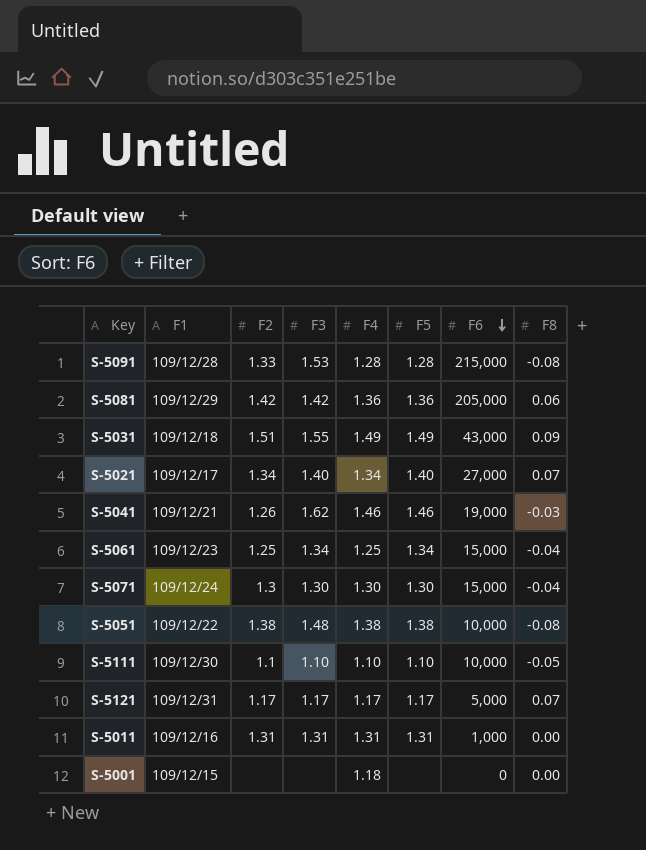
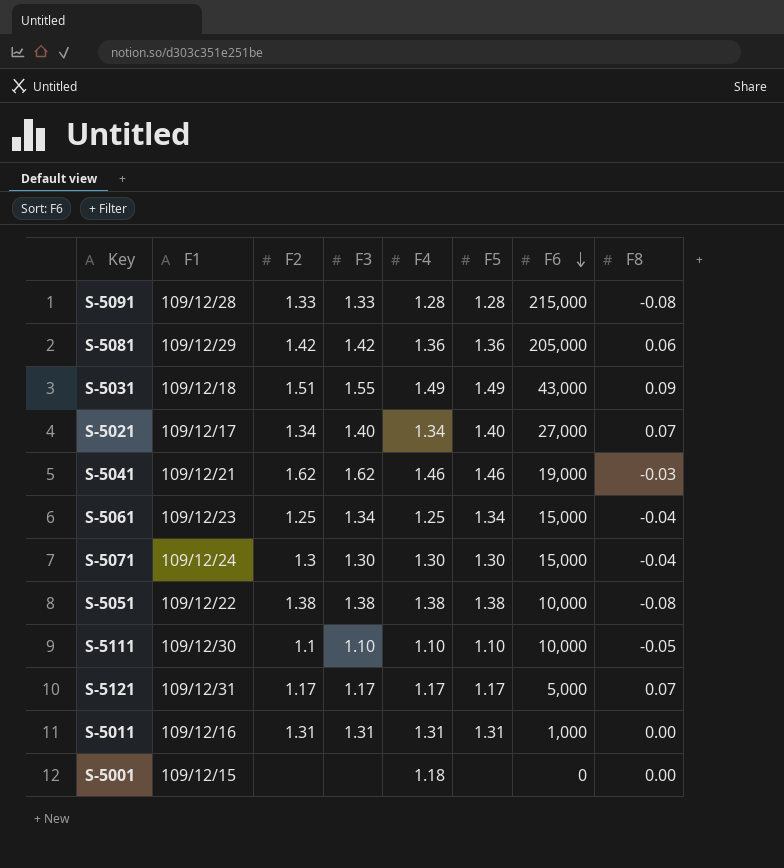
S-5091 | F3: 1.53 -> 1.33
S-5041 | F2: 1.26 -> 1.62
S-5051 | F3: 1.48 -> 1.38

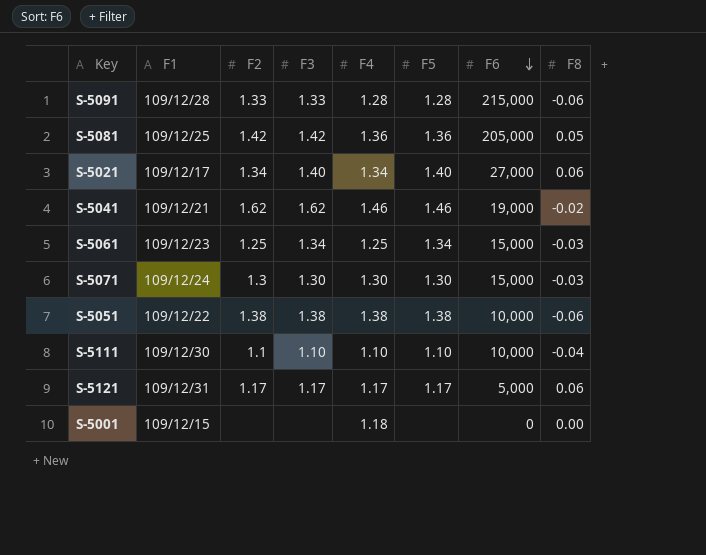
row S-5031: 109/12/18 | 1.51 | 1.55 | 1.49 | 1.49 | 43,000 | 0.09 -> none
row S-5011: 109/12/16 | 1.31 | 1.31 | 1.31 | 1.31 | 1,000 | 0.00 -> none
S-5091 | F8: -0.08 -> -0.06
S-5081 | F1: 109/12/29 -> 109/12/25
S-5081 | F8: 0.06 -> 0.05
S-5021 | F8: 0.07 -> 0.06
S-5041 | F8: -0.03 -> -0.02
S-5061 | F8: -0.04 -> -0.03
S-5071 | F8: -0.04 -> -0.03
S-5051 | F8: -0.08 -> -0.06
S-5111 | F8: -0.05 -> -0.04
S-5121 | F8: 0.07 -> 0.06

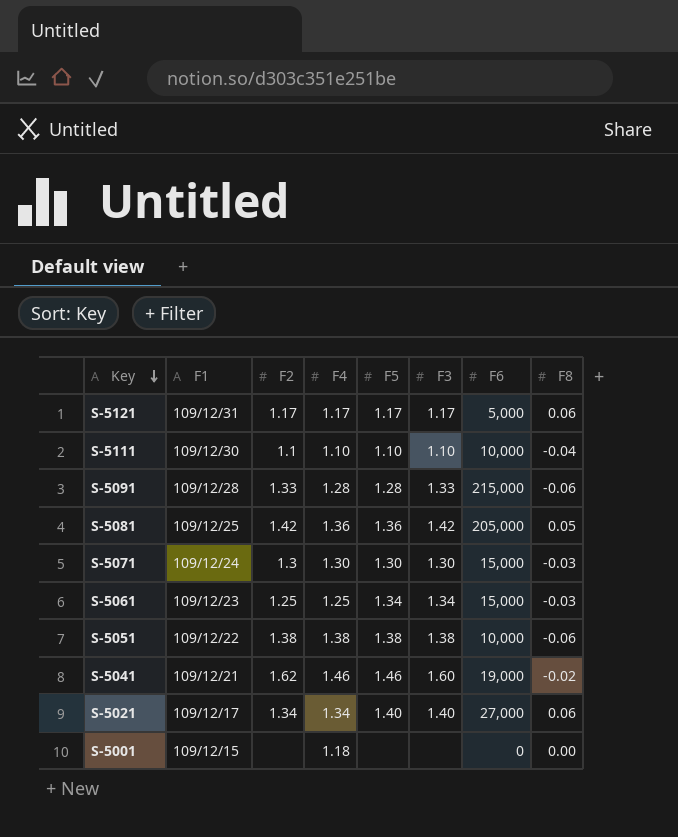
row order: F6 descending -> Key descending
column F3 | position: 4 -> 6
S-5041 | F3: 1.62 -> 1.60

